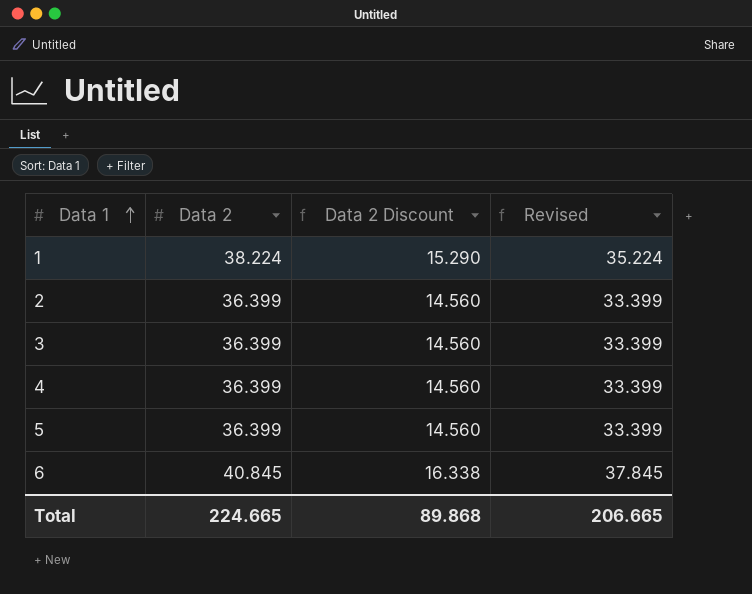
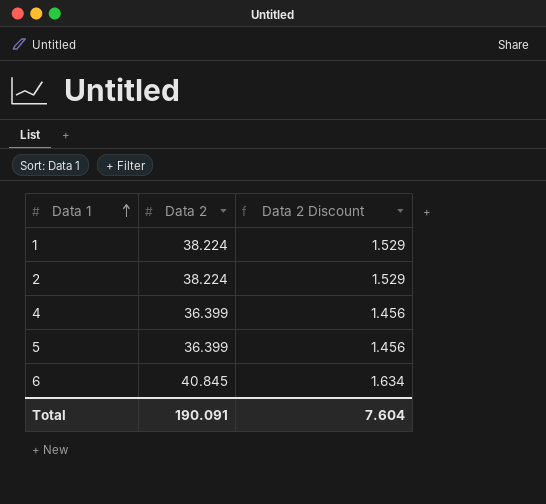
column Revised | formula: [Data 2] - 3 -> none
column Data 2 Discount | formula: [Data 2] * 0.4 -> [Data 2] * 0.04
row 3: 36.399 | 14.560 | 33.399 -> none
2 | Data 2: 36.399 -> 38.224
Total | Data 2: 224.665 -> 190.091
Total | Data 2 Discount: 89.868 -> 7.604

